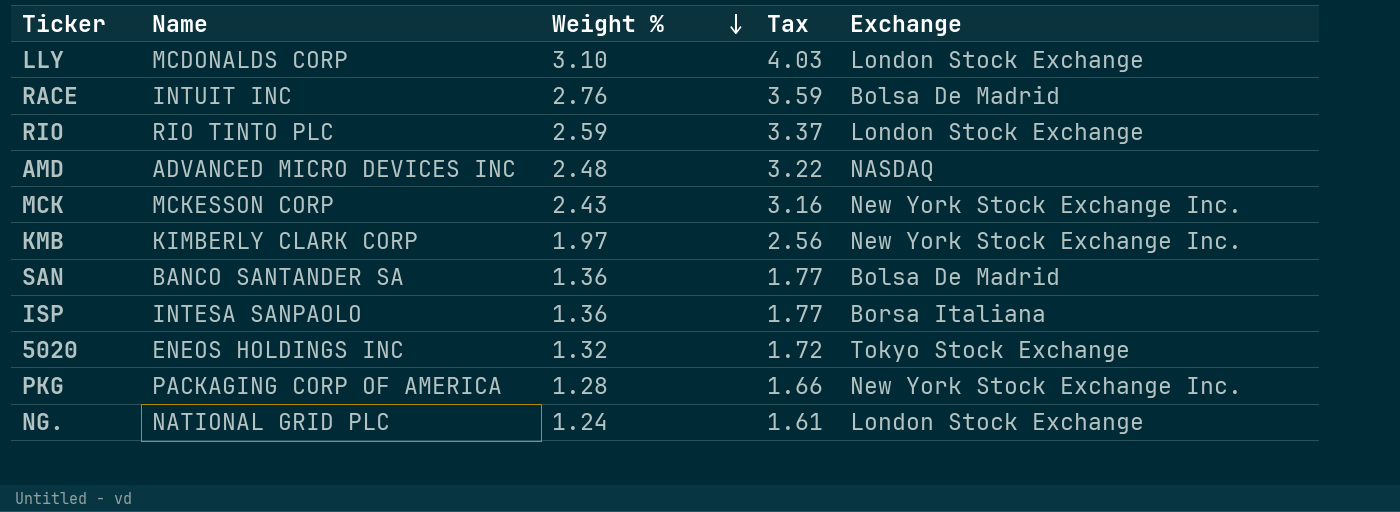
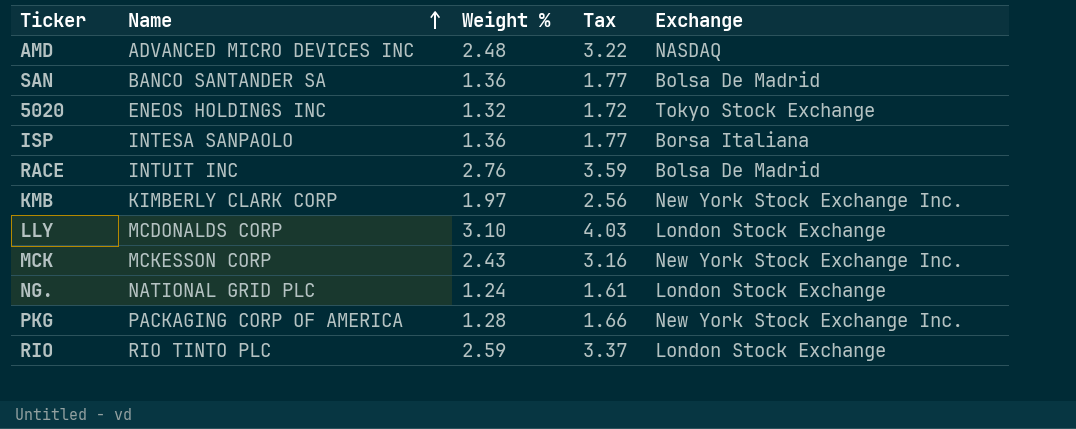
row order: Weight % descending -> Name ascending

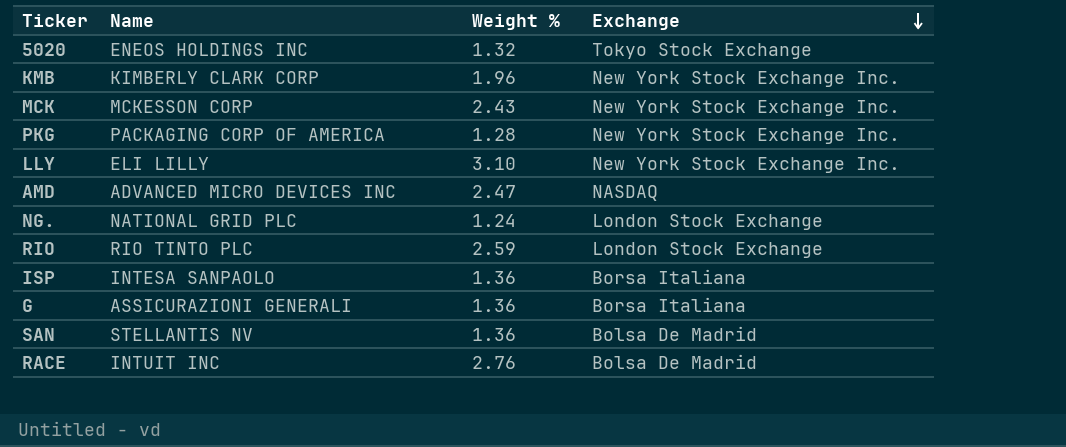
row order: Name ascending -> Exchange descending
column Tax | formula: [Weight %] * 1.3 -> none
KMB | Weight %: 1.97 -> 1.96
LLY | Name: MCDONALDS CORP -> ELI LILLY
LLY | Exchange: London Stock Exchange -> New York Stock Exchange Inc.
AMD | Weight %: 2.48 -> 2.47
row G: none -> ASSICURAZIONI GENERALI | 1.36 | Borsa Italiana
SAN | Name: BANCO SANTANDER SA -> STELLANTIS NV

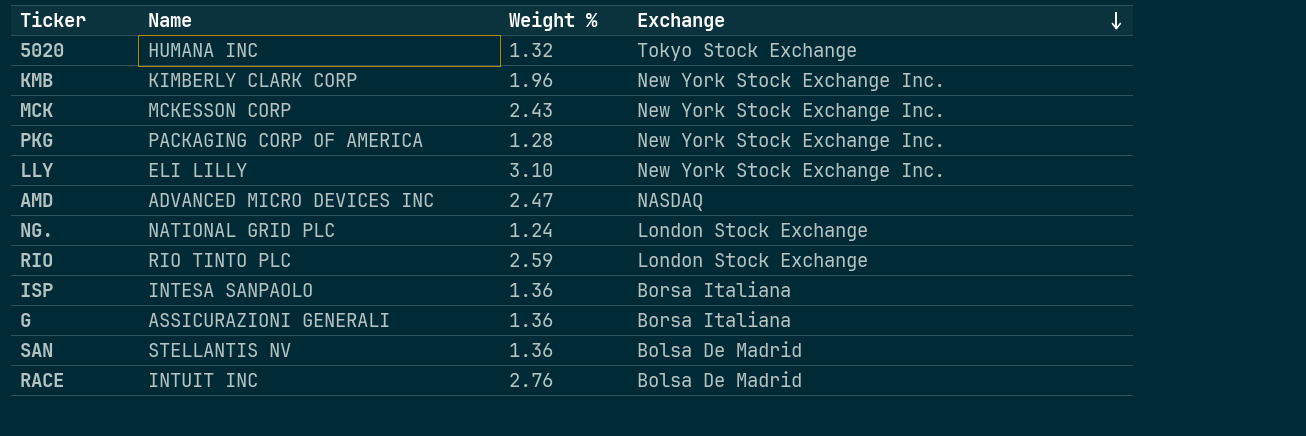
5020 | Name: ENEOS HOLDINGS INC -> HUMANA INC

